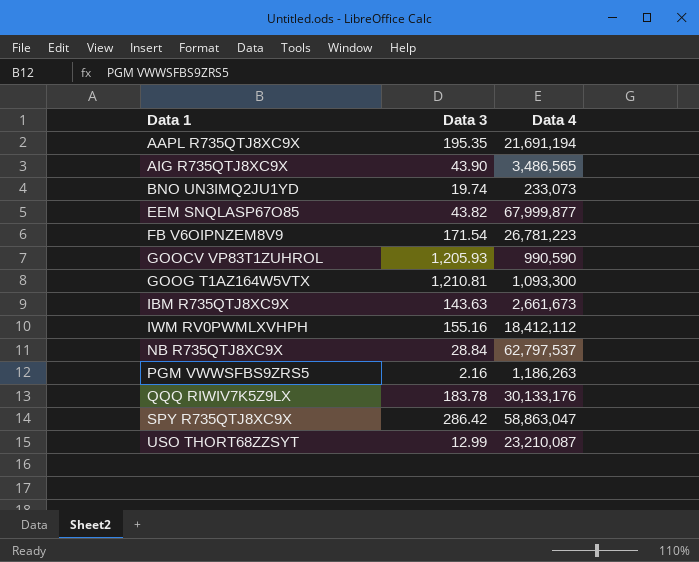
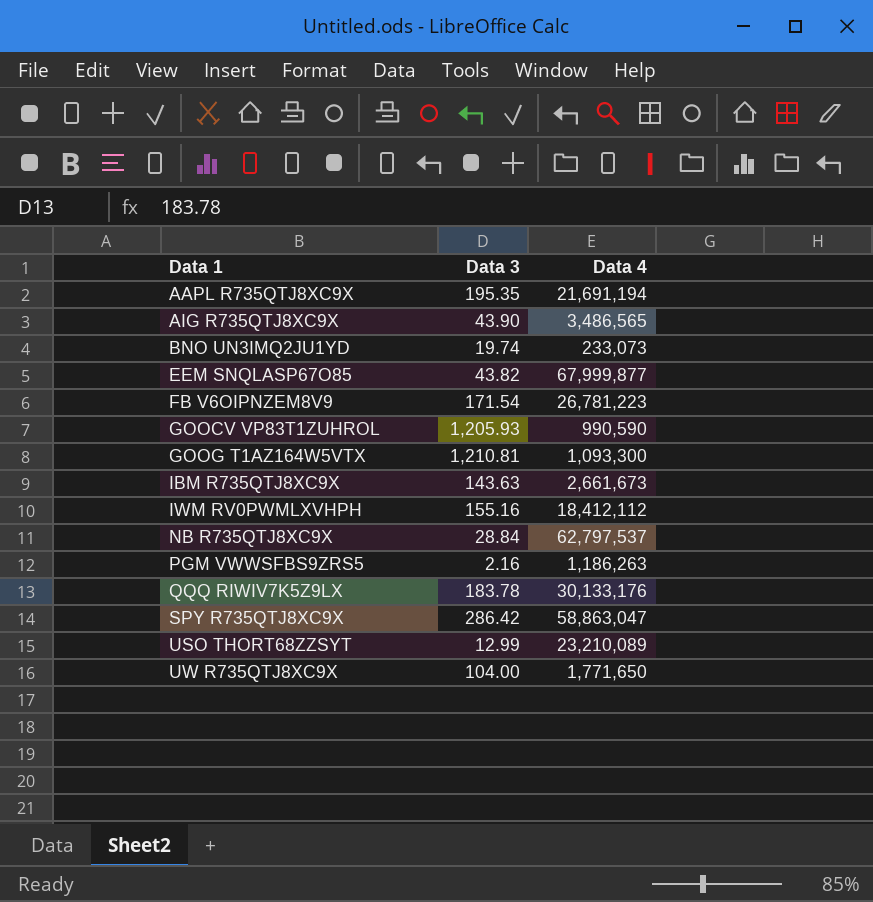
USO THORT68ZZSYT | Data 4: 23,210,087 -> 23,210,089
row UW R735QTJ8XC9X: none -> 104.00 | 1,771,650

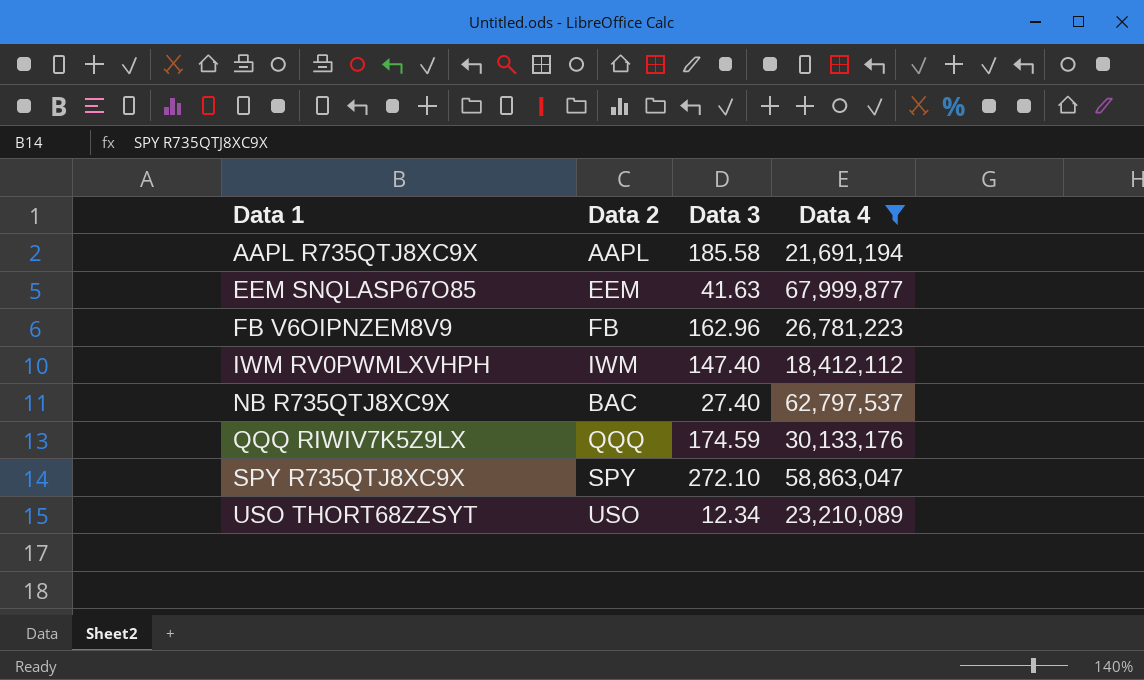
filter: none -> Data 4 >= 18,412,112
column Data 2 | position: none -> 2
AAPL R735QTJ8XC9X | Data 3: 195.35 -> 185.58
EEM SNQLASP67O85 | Data 3: 43.82 -> 41.63
FB V6OIPNZEM8V9 | Data 3: 171.54 -> 162.96
IWM RV0PWMLXVHPH | Data 3: 155.16 -> 147.40
NB R735QTJ8XC9X | Data 3: 28.84 -> 27.40
QQQ RIWIV7K5Z9LX | Data 3: 183.78 -> 174.59
SPY R735QTJ8XC9X | Data 3: 286.42 -> 272.10
USO THORT68ZZSYT | Data 3: 12.99 -> 12.34

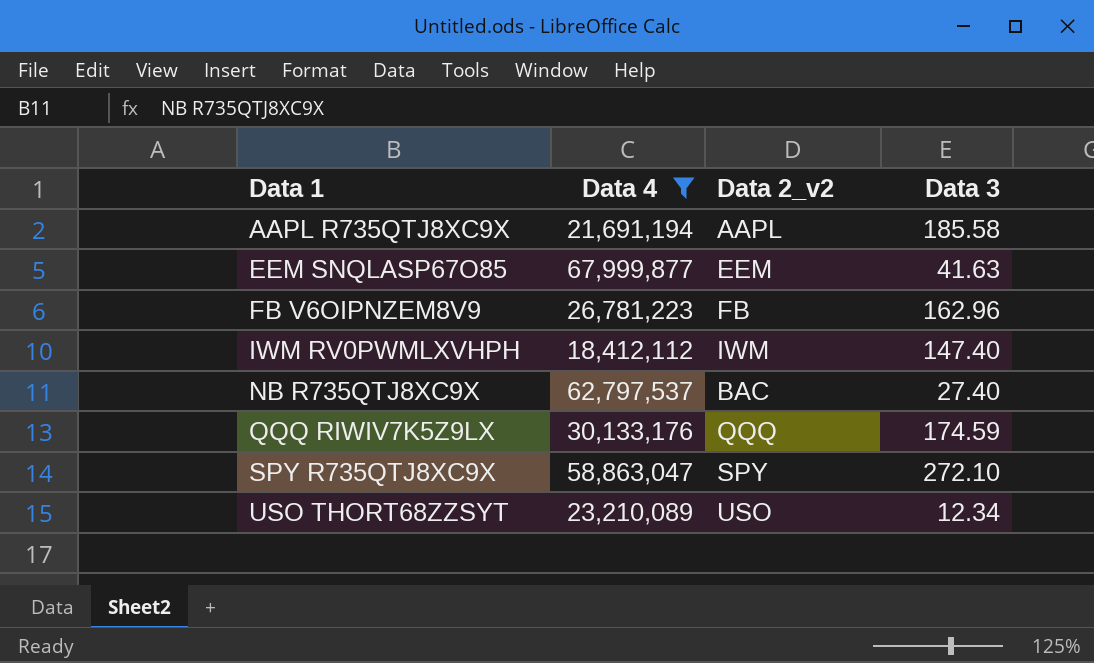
column Data 4 | position: 4 -> 2
column name: Data 2 -> Data 2_v2

